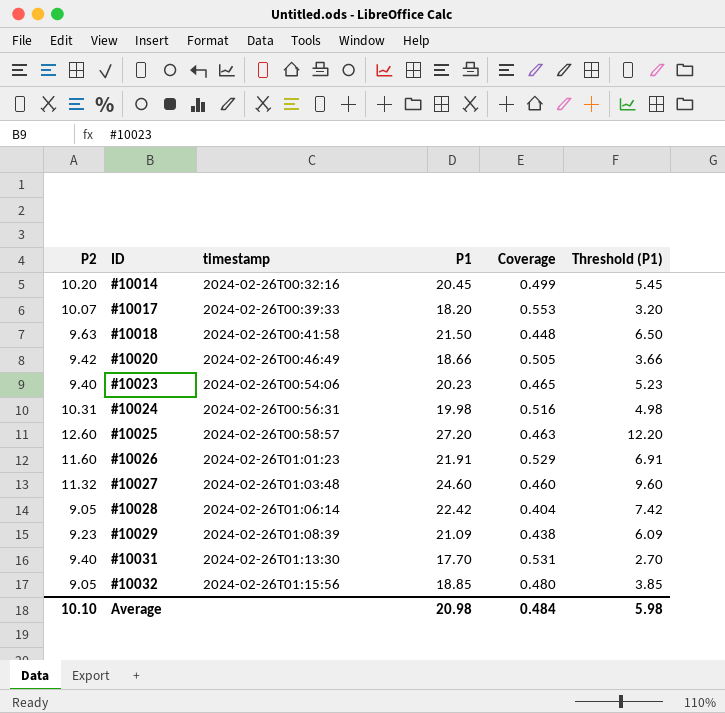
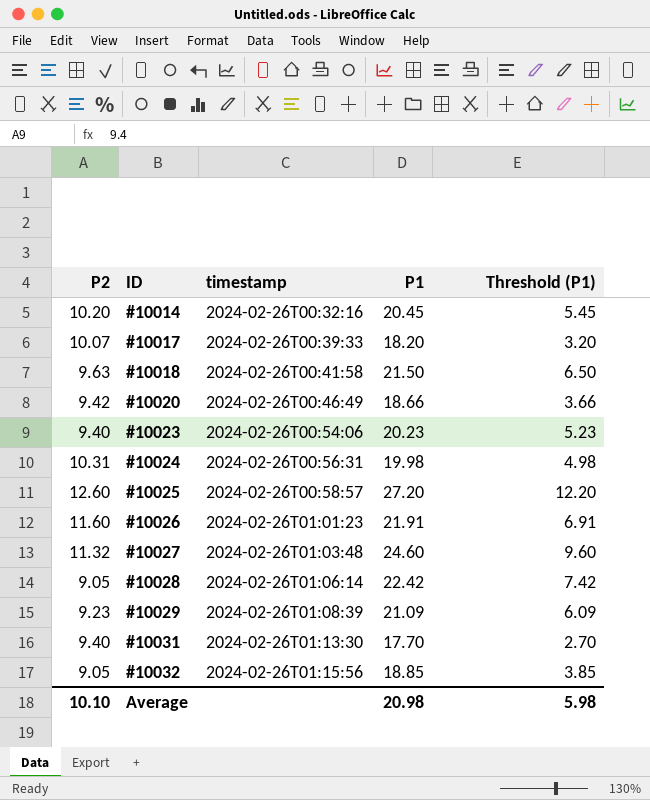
column Coverage | formula: [P2] / [P1] -> none

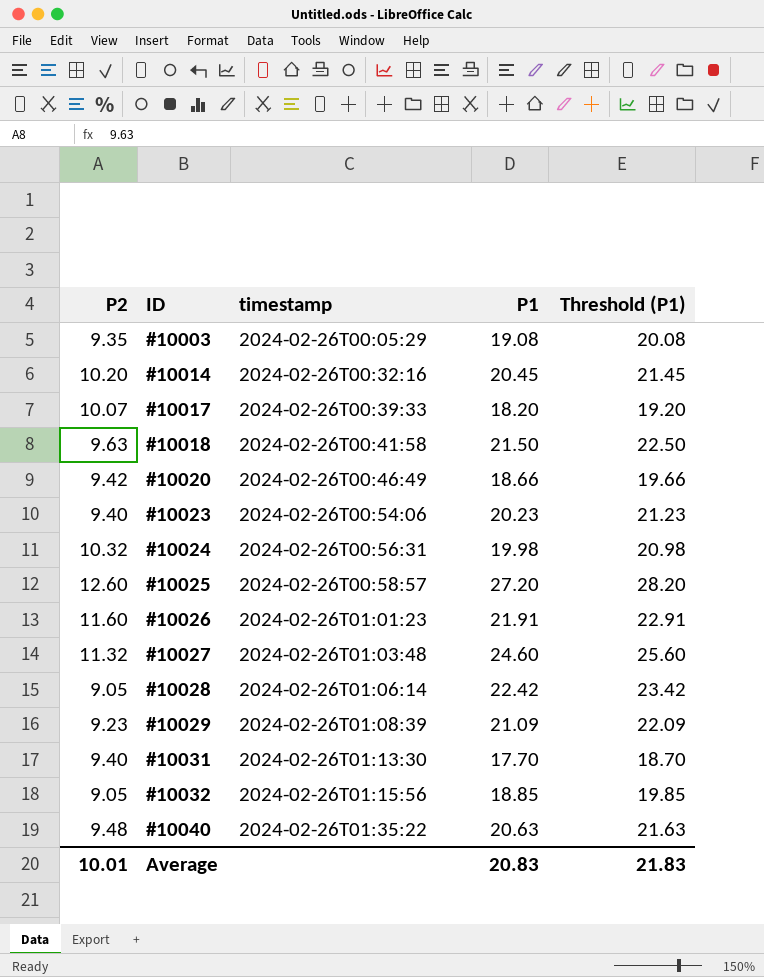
column Threshold (P1) | formula: [P1] - 15 -> [P1] + 1
row #10003: none -> 9.35 | 2024-02-26T00:05:29 | 19.08 | 20.08
#10024 | P2: 10.31 -> 10.32
row #10040: none -> 9.48 | 2024-02-26T01:35:22 | 20.63 | 21.63
Average | P2: 10.10 -> 10.01
Average | P1: 20.98 -> 20.83
Average | Threshold (P1): 5.98 -> 21.83

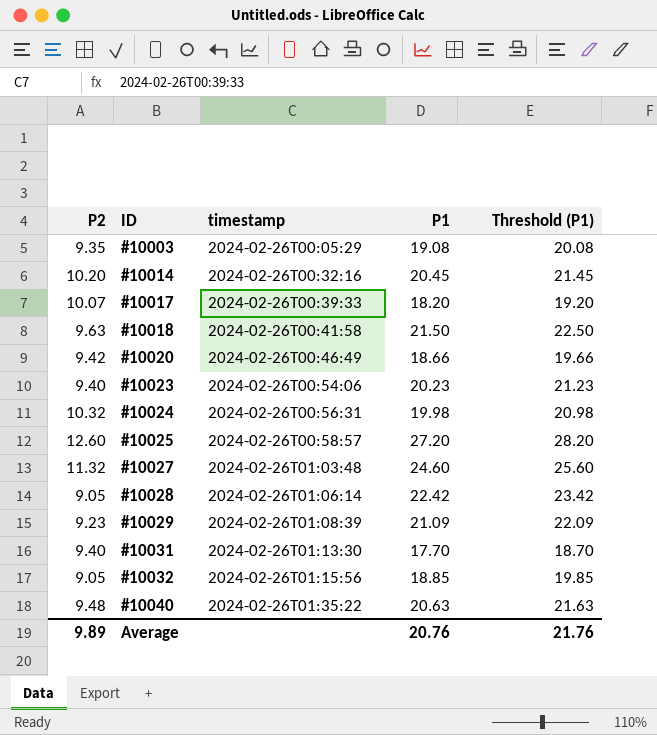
row #10026: 11.60 | 2024-02-26T01:01:23 | 21.91 | 22.91 -> none
Average | P2: 10.01 -> 9.89
Average | P1: 20.83 -> 20.76
Average | Threshold (P1): 21.83 -> 21.76

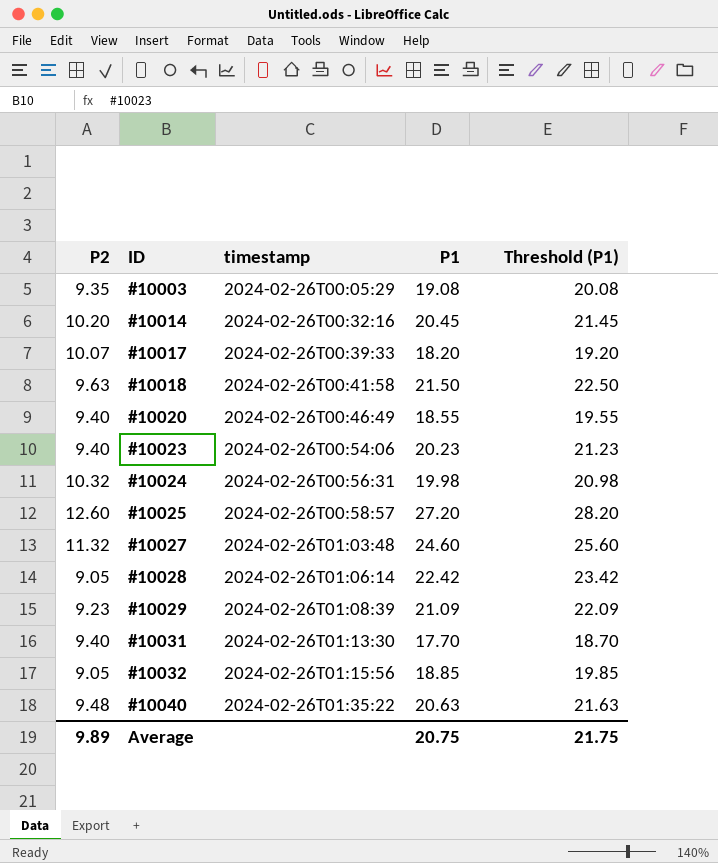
#10020 | P2: 9.42 -> 9.40
#10020 | P1: 18.66 -> 18.55
#10020 | Threshold (P1): 19.66 -> 19.55
Average | P1: 20.76 -> 20.75
Average | Threshold (P1): 21.76 -> 21.75

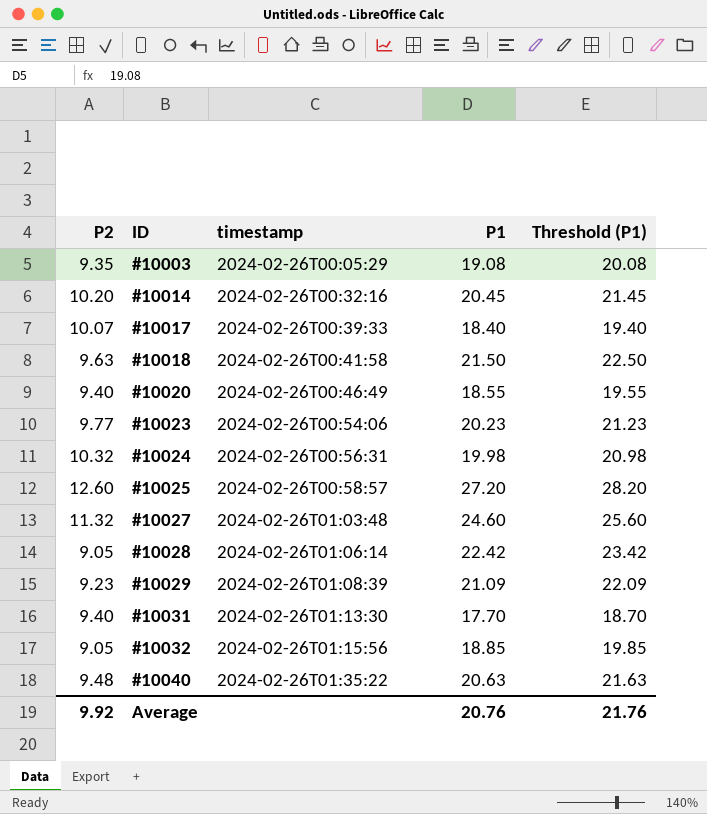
#10017 | P1: 18.20 -> 18.40
#10017 | Threshold (P1): 19.20 -> 19.40
#10023 | P2: 9.40 -> 9.77
Average | P2: 9.89 -> 9.92
Average | P1: 20.75 -> 20.76
Average | Threshold (P1): 21.75 -> 21.76

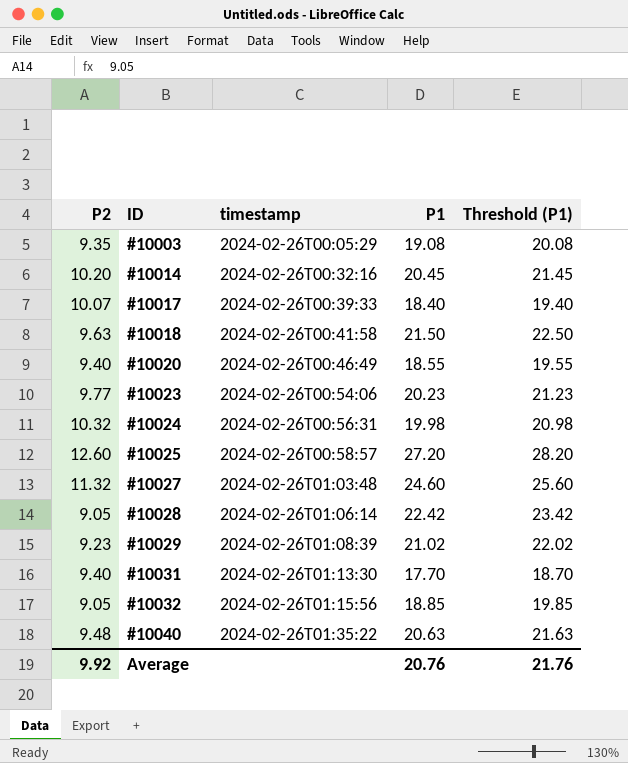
#10029 | P1: 21.09 -> 21.02
#10029 | Threshold (P1): 22.09 -> 22.02

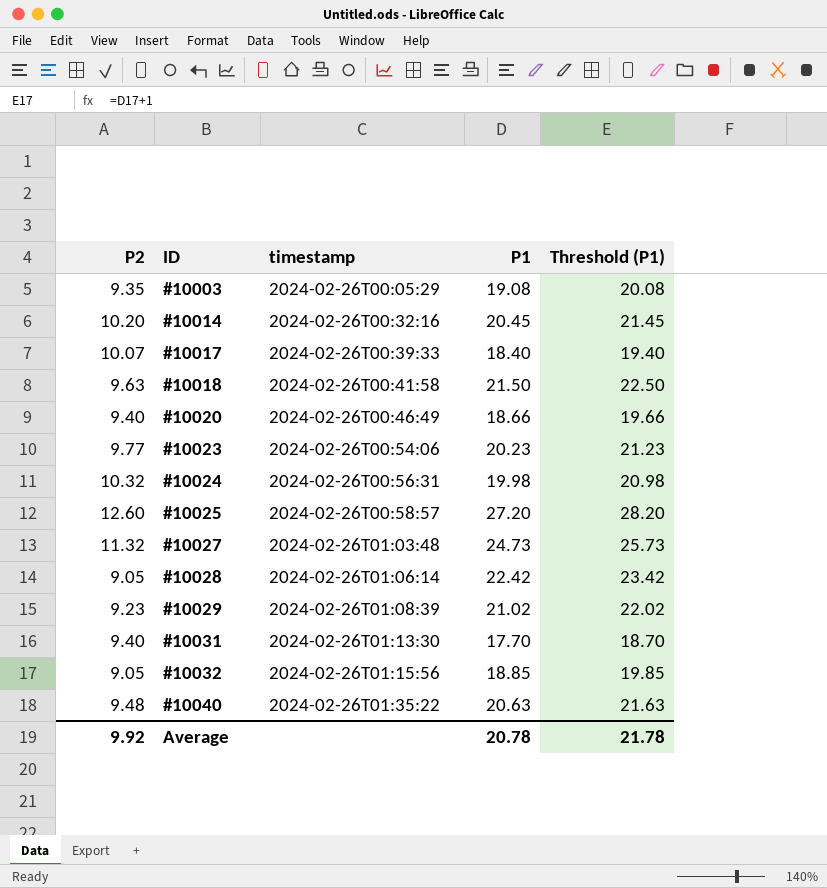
#10020 | P1: 18.55 -> 18.66
#10020 | Threshold (P1): 19.55 -> 19.66
#10027 | P1: 24.60 -> 24.73
#10027 | Threshold (P1): 25.60 -> 25.73
Average | P1: 20.76 -> 20.78
Average | Threshold (P1): 21.76 -> 21.78

